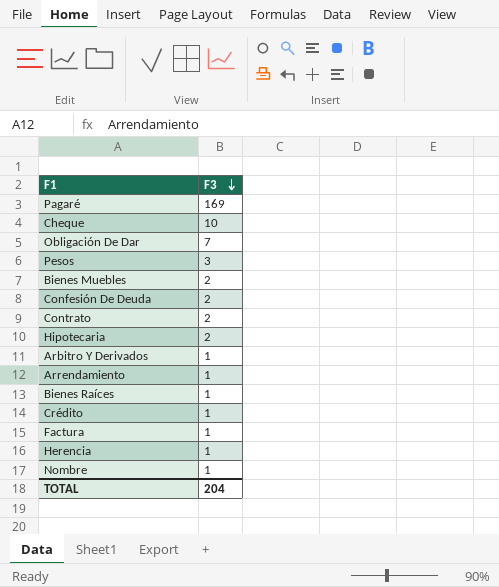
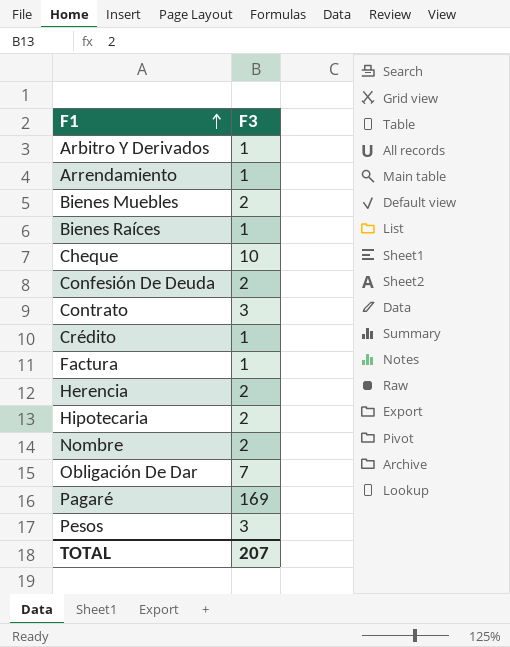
row order: F3 descending -> F1 ascending
Contrato | F3: 2 -> 3
Herencia | F3: 1 -> 2
Nombre | F3: 1 -> 2
TOTAL | F3: 204 -> 207

